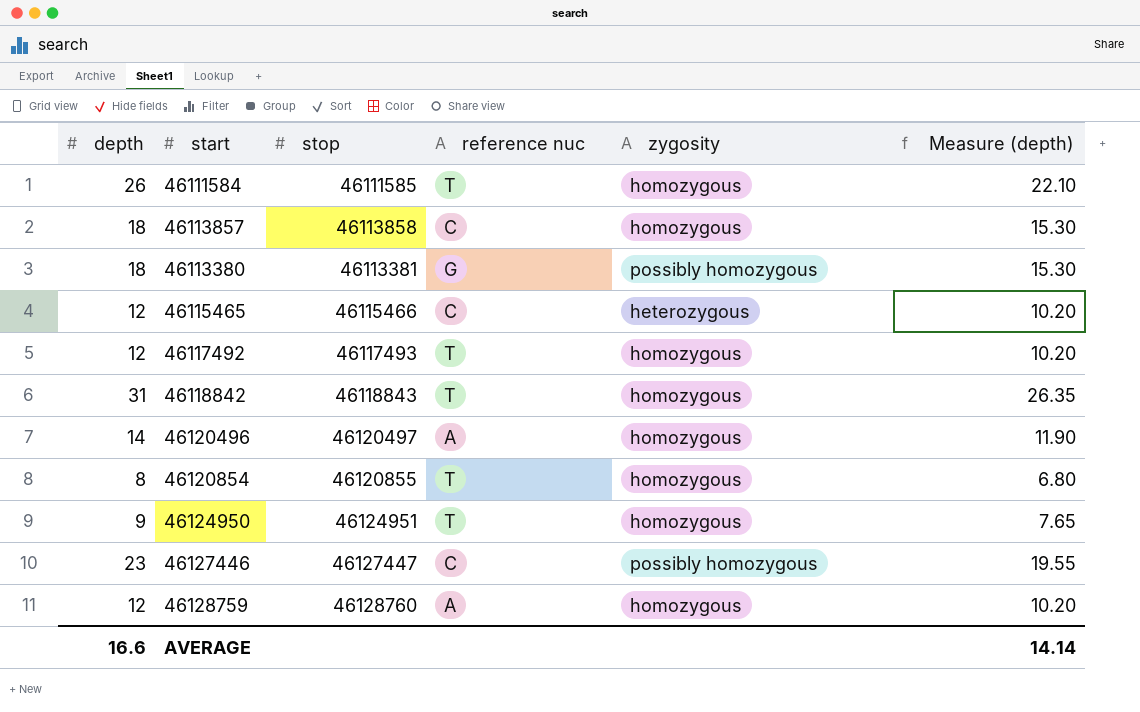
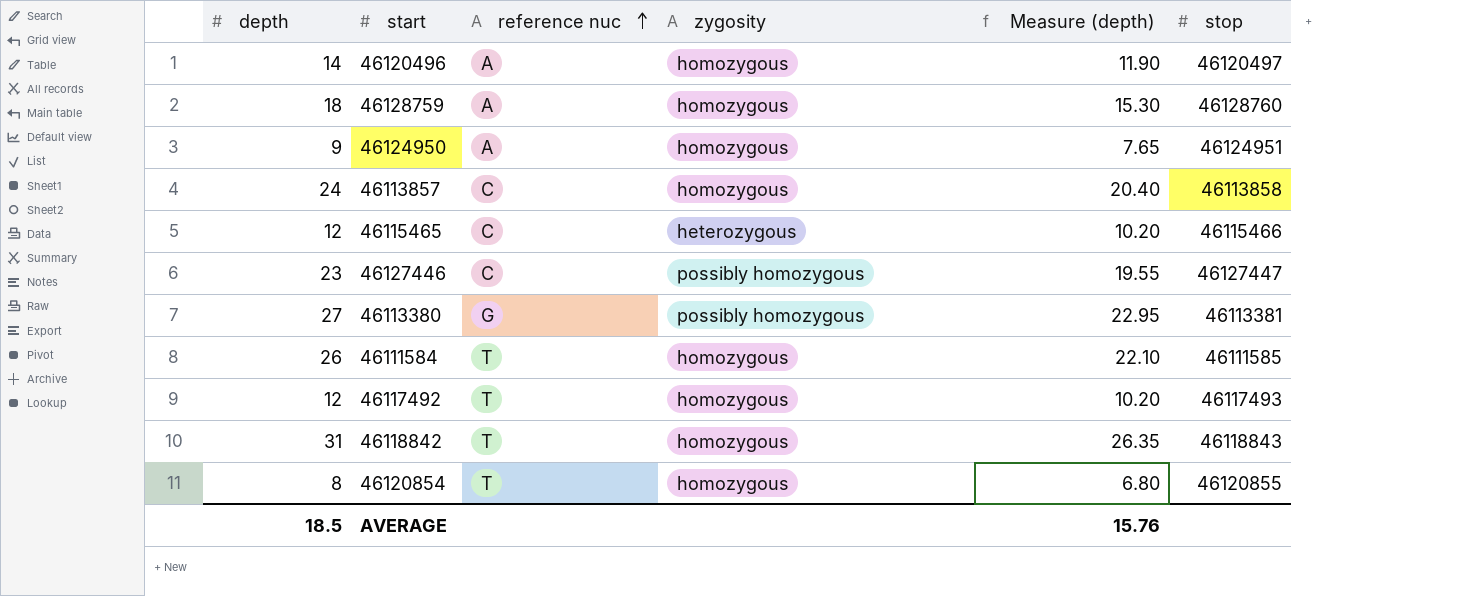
row order: none -> reference nuc ascending
column stop | position: 3 -> 6
46128759 | depth: 12 -> 18
46128759 | Measure (depth): 10.20 -> 15.30
46124950 | reference nuc: T -> A
46113857 | depth: 18 -> 24
46113857 | Measure (depth): 15.30 -> 20.40
46113380 | depth: 18 -> 27
46113380 | Measure (depth): 15.30 -> 22.95
AVERAGE | depth: 16.6 -> 18.5
AVERAGE | Measure (depth): 14.14 -> 15.76

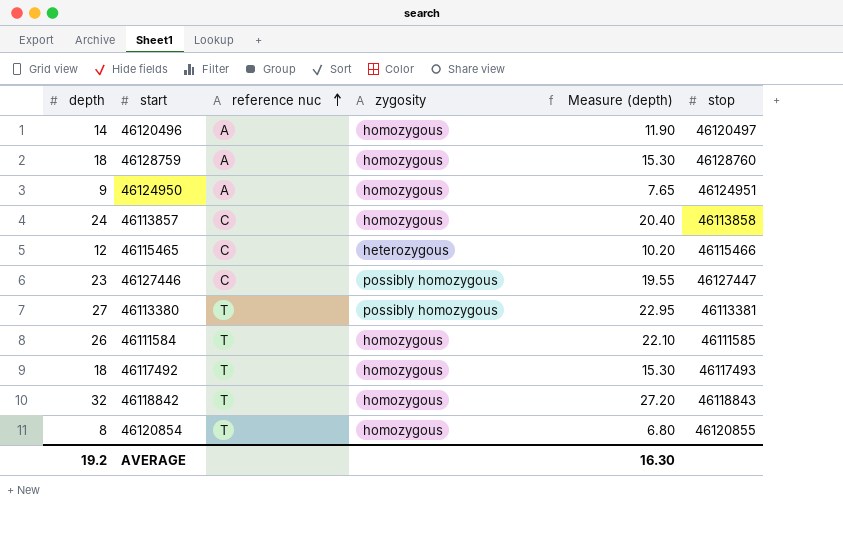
46113380 | reference nuc: G -> T
46117492 | depth: 12 -> 18
46117492 | Measure (depth): 10.20 -> 15.30
46118842 | depth: 31 -> 32
46118842 | Measure (depth): 26.35 -> 27.20
AVERAGE | depth: 18.5 -> 19.2
AVERAGE | Measure (depth): 15.76 -> 16.30

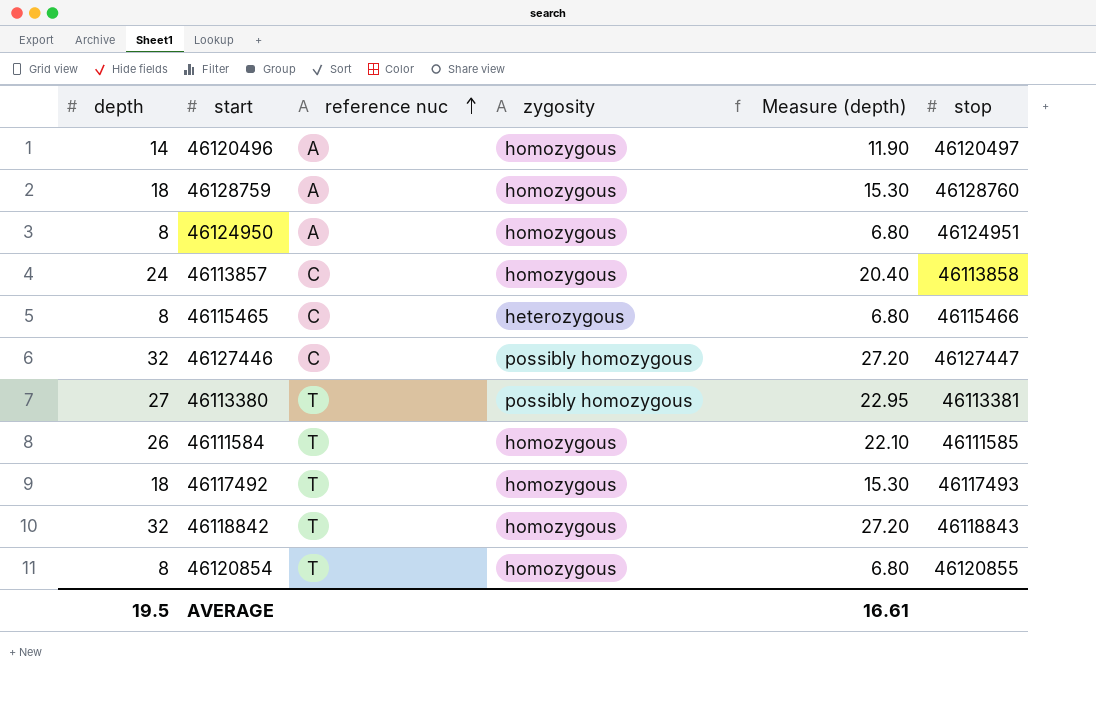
46124950 | depth: 9 -> 8
46124950 | Measure (depth): 7.65 -> 6.80
46115465 | depth: 12 -> 8
46115465 | Measure (depth): 10.20 -> 6.80
46127446 | depth: 23 -> 32
46127446 | Measure (depth): 19.55 -> 27.20
AVERAGE | depth: 19.2 -> 19.5
AVERAGE | Measure (depth): 16.30 -> 16.61

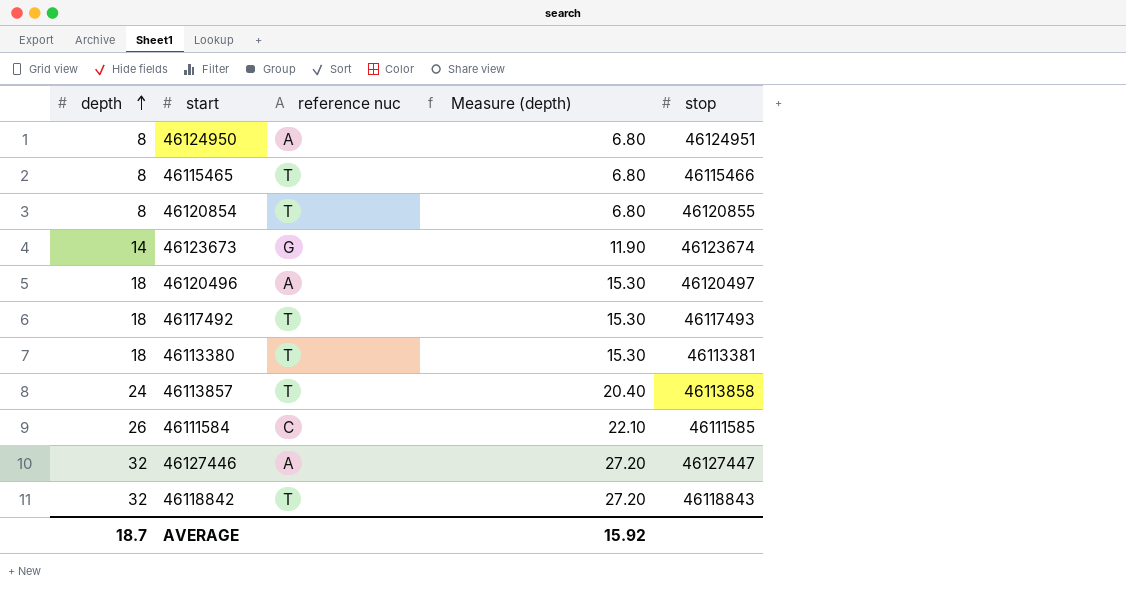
row order: reference nuc ascending -> depth ascending
column zygosity | position: 4 -> none
row 46128759: 18 | A | homozygous | 15.30 | 46128760 -> none
46115465 | reference nuc: C -> T
row 46123673: none -> 14 | G | 11.90 | 46123674
46120496 | depth: 14 -> 18
46120496 | Measure (depth): 11.90 -> 15.30
46113380 | depth: 27 -> 18
46113380 | Measure (depth): 22.95 -> 15.30
46113857 | reference nuc: C -> T
46111584 | reference nuc: T -> C
46127446 | reference nuc: C -> A
AVERAGE | depth: 19.5 -> 18.7
AVERAGE | Measure (depth): 16.61 -> 15.92

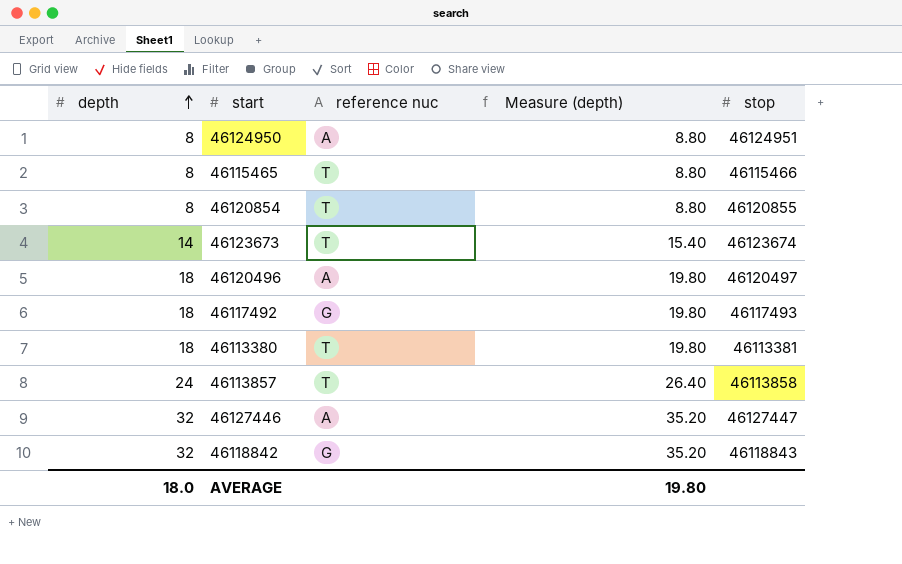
column Measure (depth) | formula: [depth] * 0.85 -> [depth] * 1.1
row 46111584: 26 | C | 22.10 | 46111585 -> none
46123673 | reference nuc: G -> T
46117492 | reference nuc: T -> G
46118842 | reference nuc: T -> G
AVERAGE | depth: 18.7 -> 18.0
AVERAGE | Measure (depth): 15.92 -> 19.80

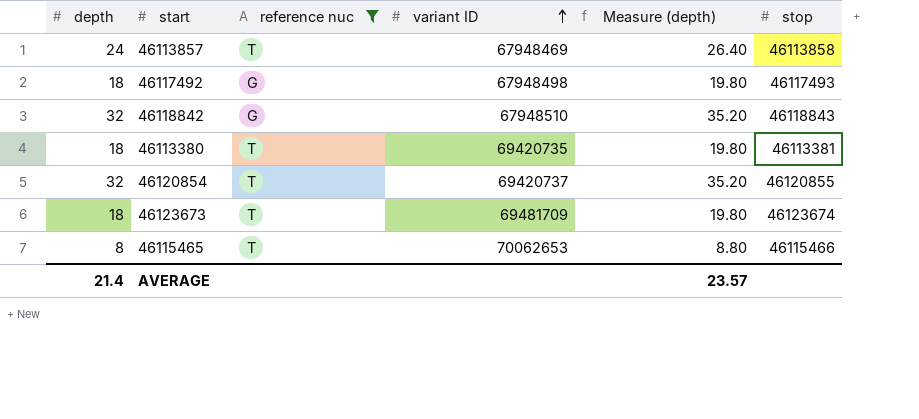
filter: none -> reference nuc != A
row order: depth ascending -> variant ID ascending
column variant ID | position: none -> 4
46120854 | depth: 8 -> 32
46120854 | Measure (depth): 8.80 -> 35.20
46123673 | depth: 14 -> 18
46123673 | Measure (depth): 15.40 -> 19.80
AVERAGE | depth: 18.0 -> 21.4
AVERAGE | Measure (depth): 19.80 -> 23.57

